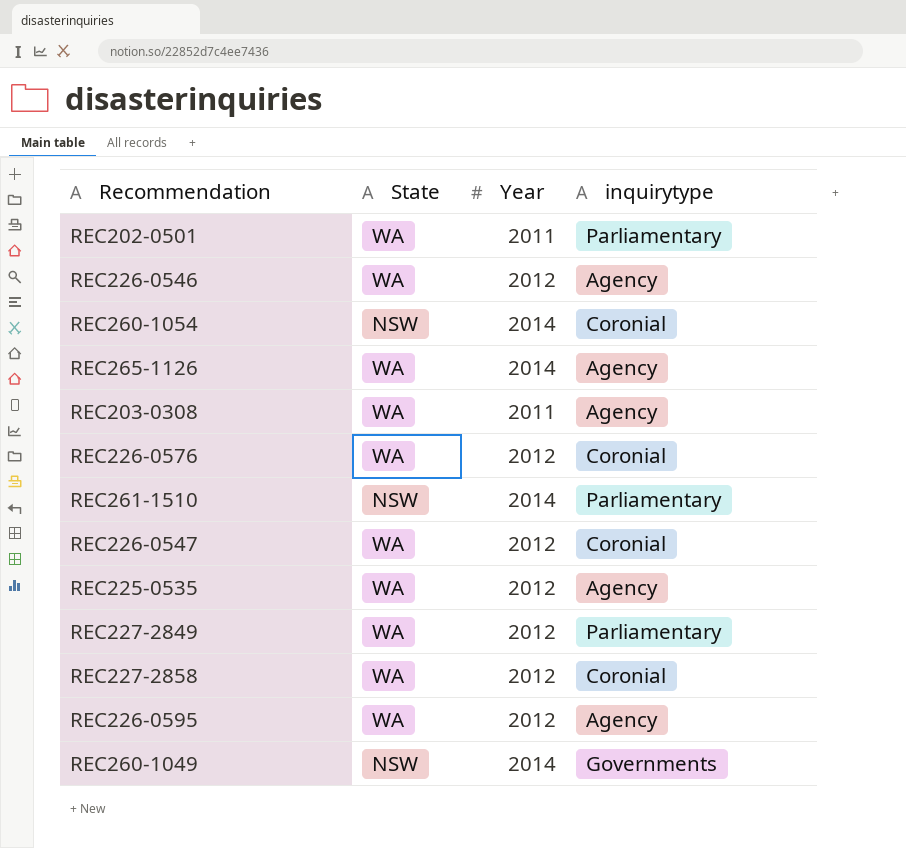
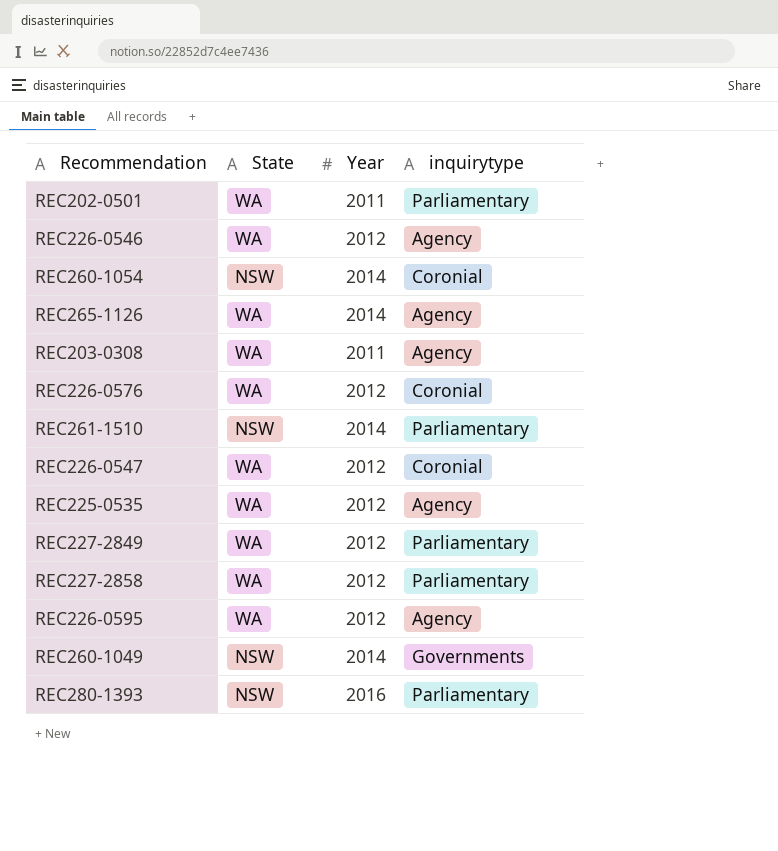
REC227-2858 | inquirytype: Coronial -> Parliamentary
row REC280-1393: none -> NSW | 2016 | Parliamentary

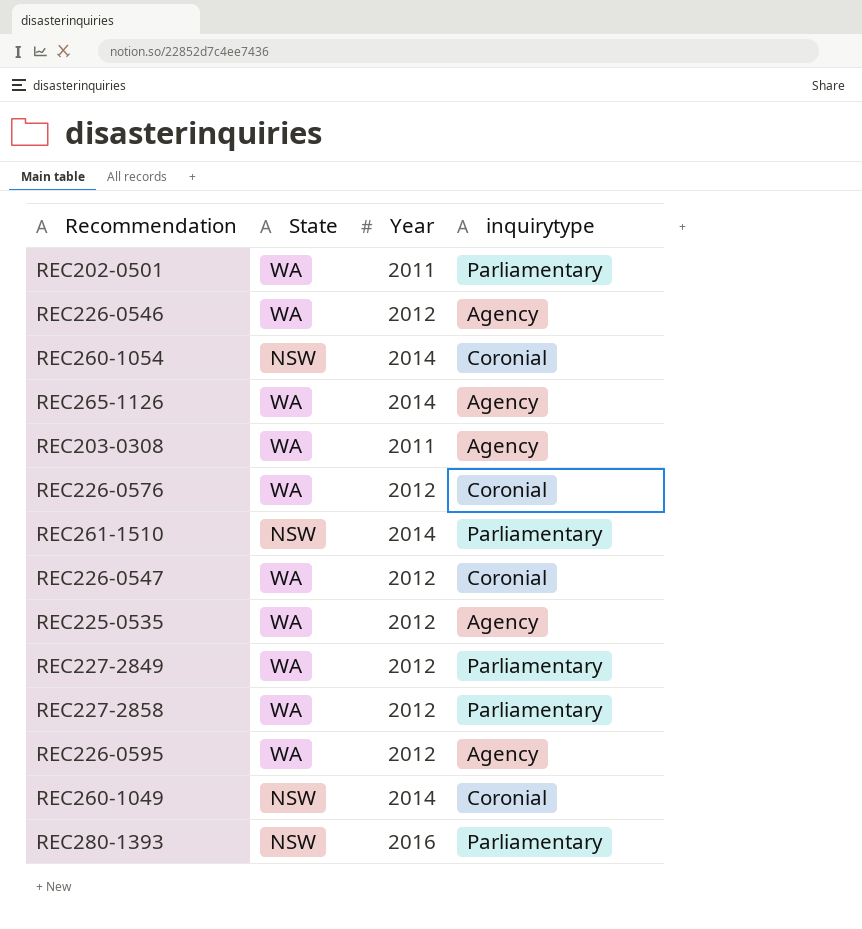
REC260-1049 | inquirytype: Governments -> Coronial

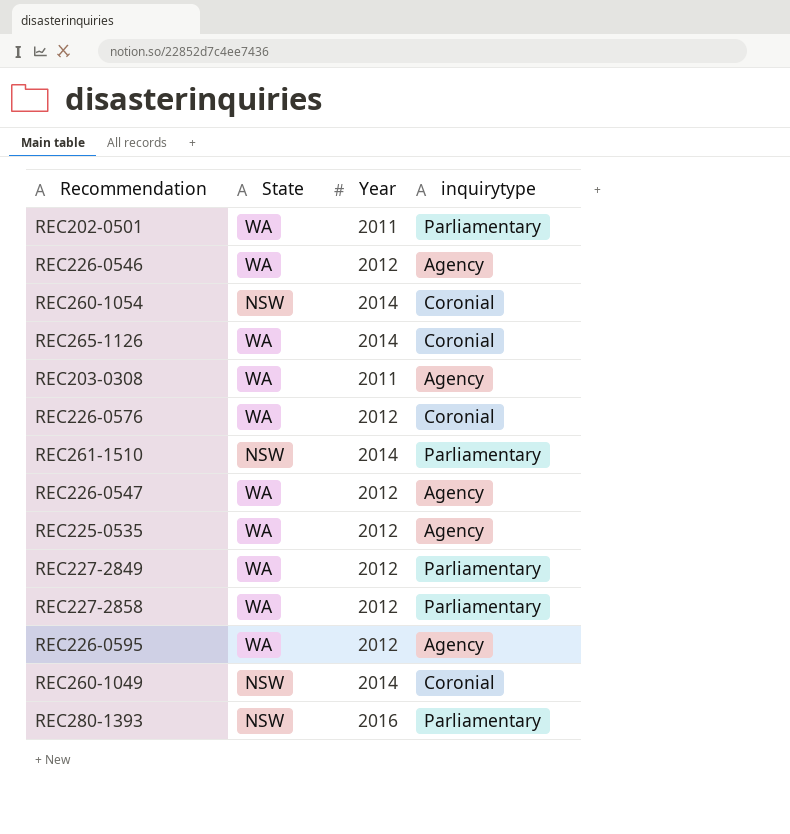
REC265-1126 | inquirytype: Agency -> Coronial
REC226-0547 | inquirytype: Coronial -> Agency

